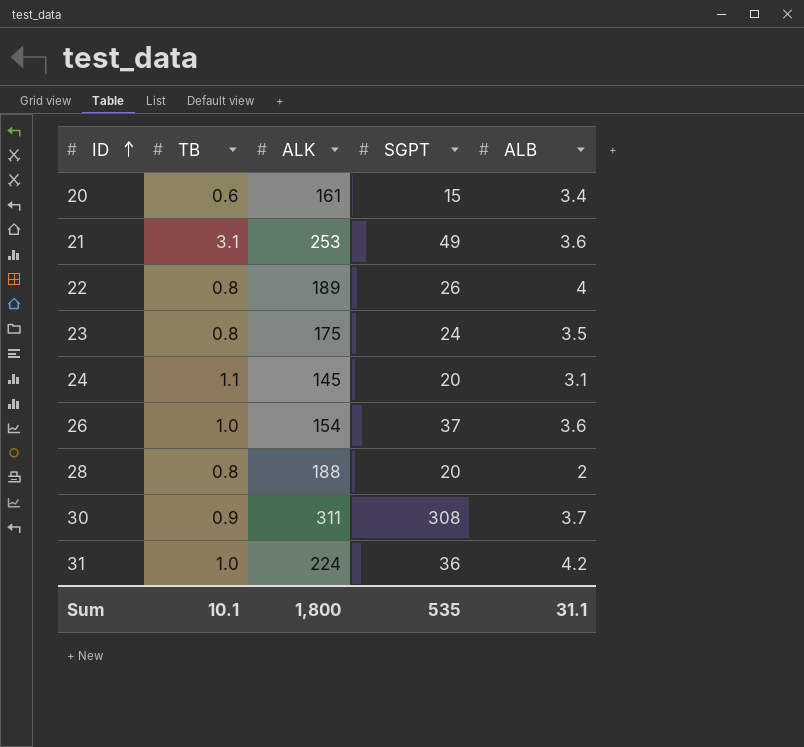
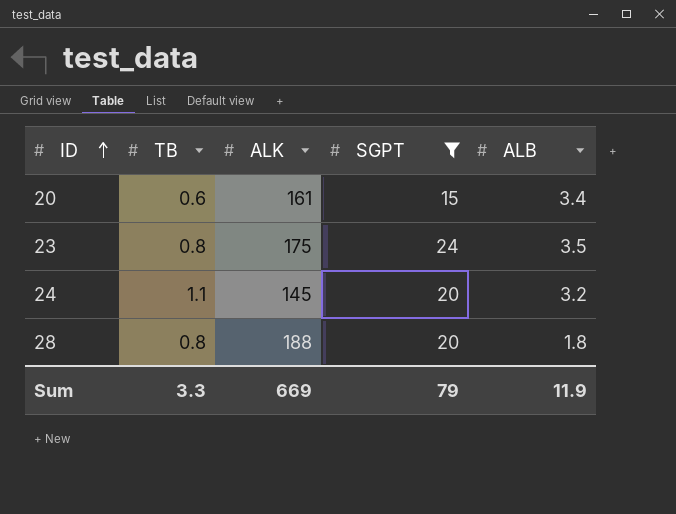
filter: none -> SGPT <= 24
24 | ALB: 3.1 -> 3.2
28 | ALB: 2 -> 1.8
Sum | TB: 10.1 -> 3.3
Sum | ALK: 1,800 -> 669
Sum | SGPT: 535 -> 79
Sum | ALB: 31.1 -> 11.9

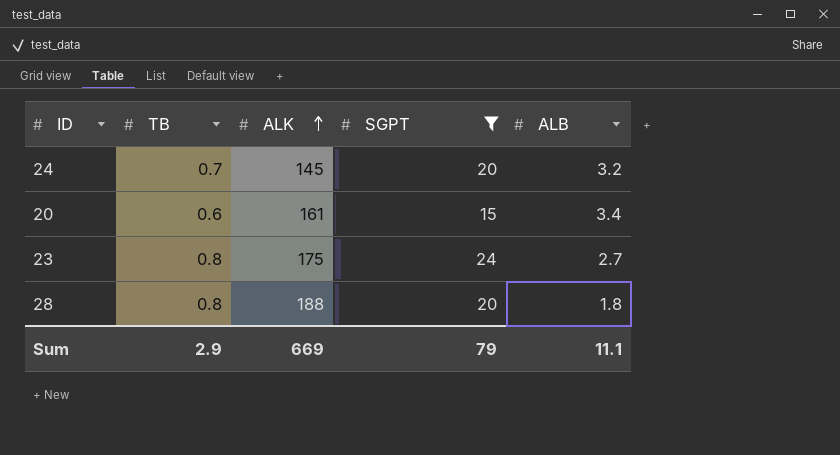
row order: ID ascending -> ALK ascending
24 | TB: 1.1 -> 0.7
23 | ALB: 3.5 -> 2.7
Sum | TB: 3.3 -> 2.9
Sum | ALB: 11.9 -> 11.1

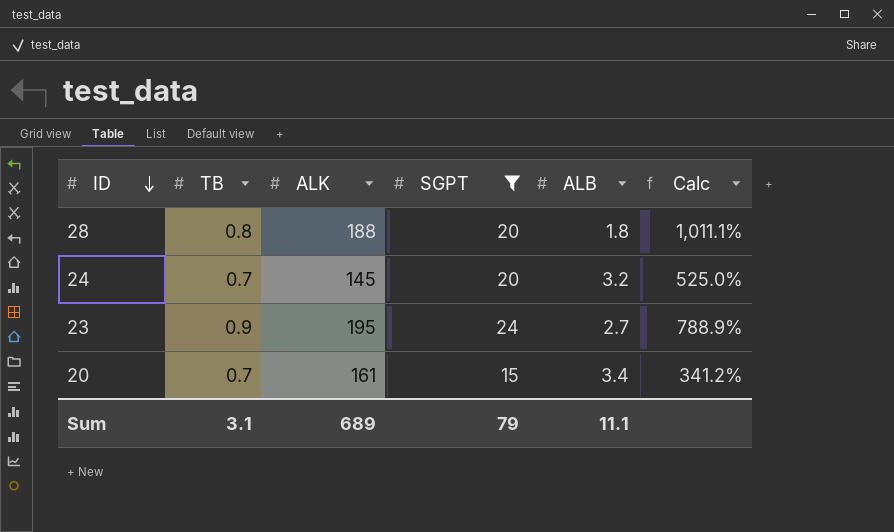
row order: ALK ascending -> ID descending
column Calc | formula: none -> ([SGPT] - [ALB]) / [ALB]
23 | TB: 0.8 -> 0.9
23 | ALK: 175 -> 195
20 | TB: 0.6 -> 0.7
Sum | TB: 2.9 -> 3.1
Sum | ALK: 669 -> 689

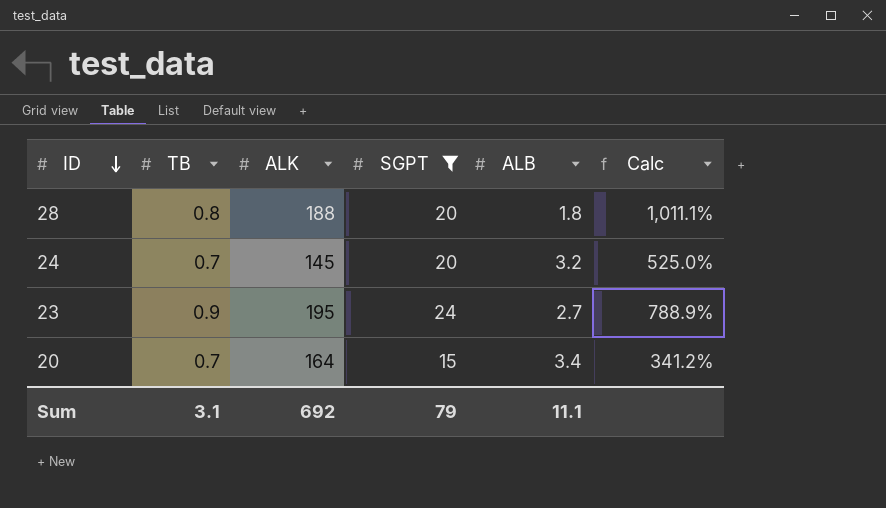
20 | ALK: 161 -> 164
Sum | ALK: 689 -> 692

